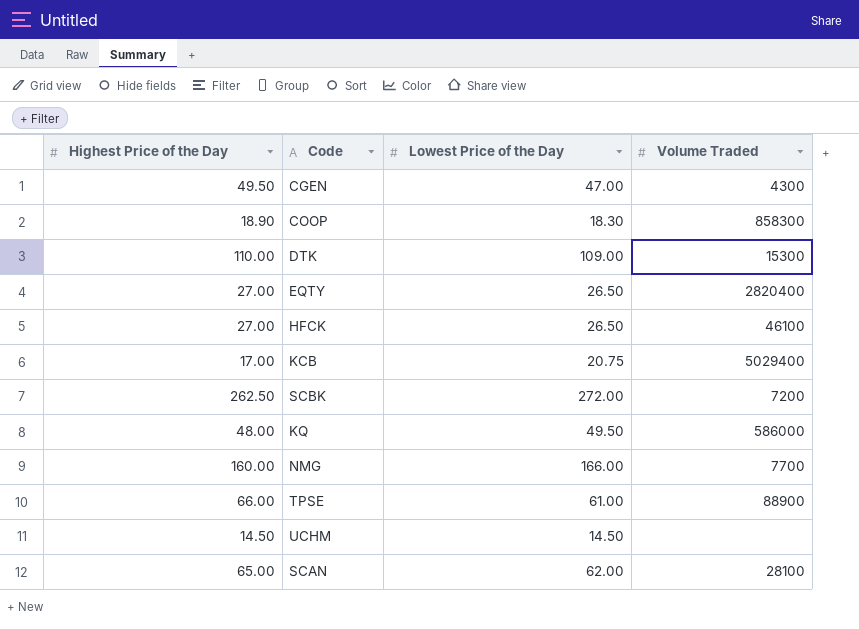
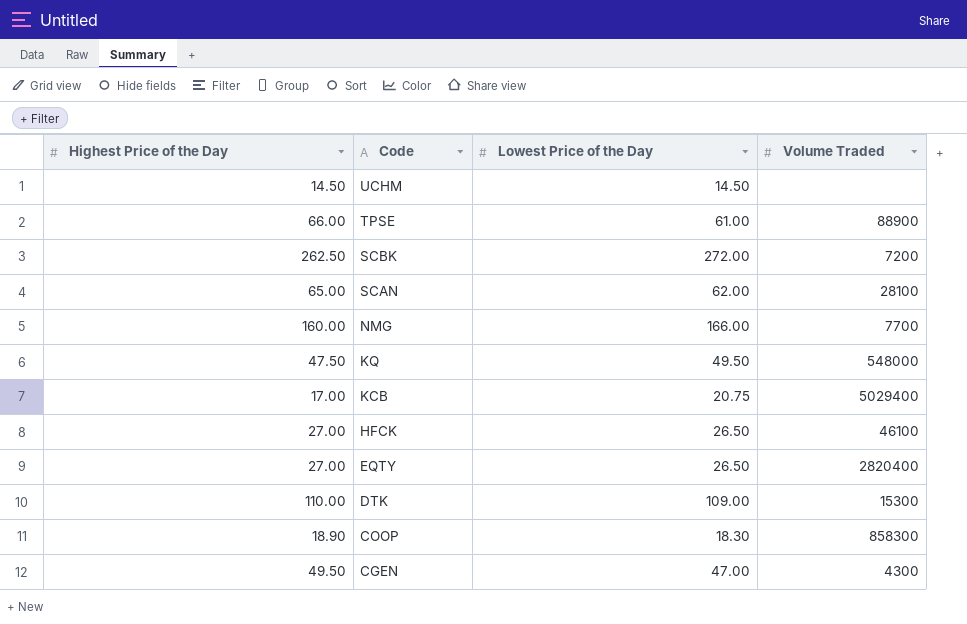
row order: none -> Code descending
KQ | Highest Price of the Day: 48.00 -> 47.50
KQ | Volume Traded: 586000 -> 548000

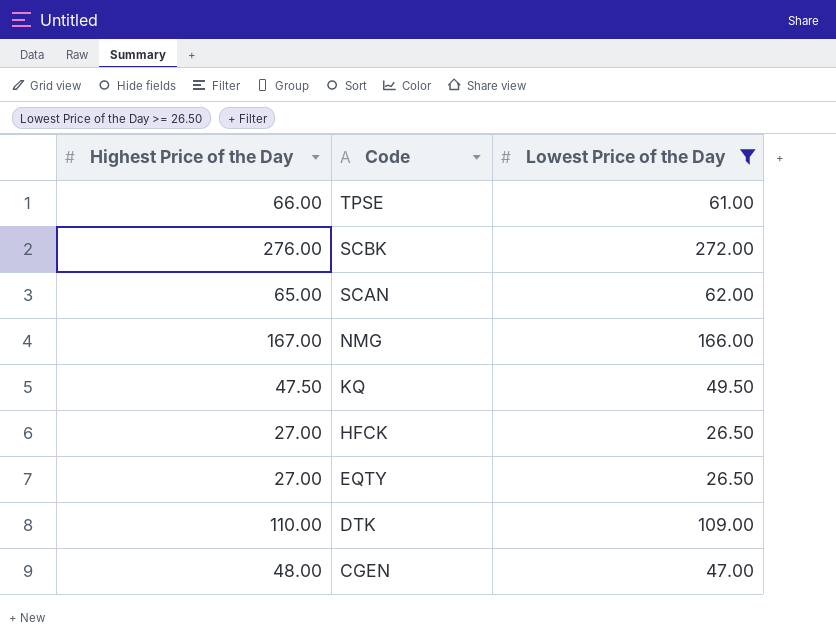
filter: none -> Lowest Price of the Day >= 26.50
column Volume Traded | position: 4 -> none
SCBK | Highest Price of the Day: 262.50 -> 276.00
NMG | Highest Price of the Day: 160.00 -> 167.00
CGEN | Highest Price of the Day: 49.50 -> 48.00

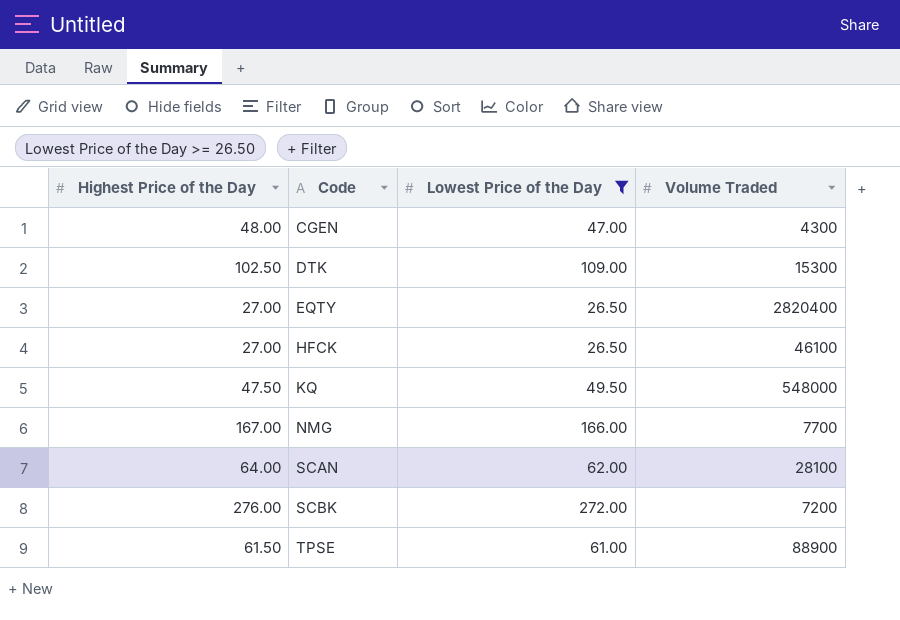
row order: Code descending -> Code ascending
column Volume Traded | position: none -> 4
DTK | Highest Price of the Day: 110.00 -> 102.50
SCAN | Highest Price of the Day: 65.00 -> 64.00
TPSE | Highest Price of the Day: 66.00 -> 61.50

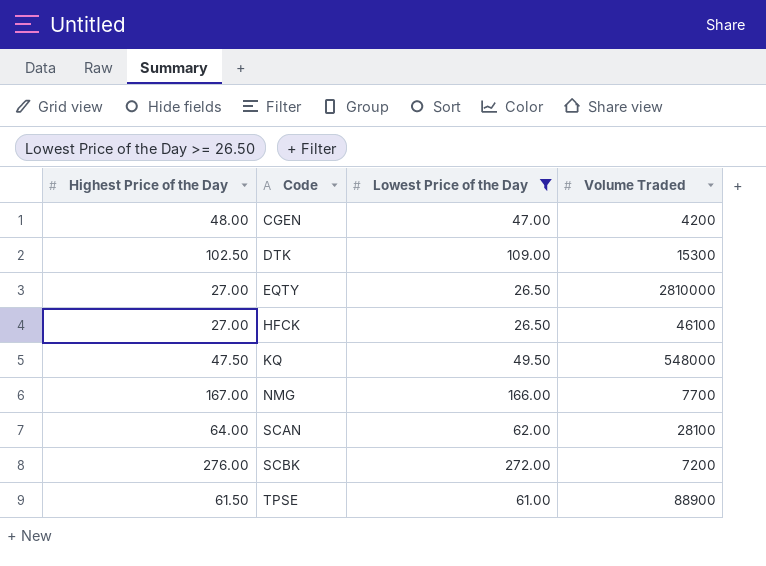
CGEN | Volume Traded: 4300 -> 4200
EQTY | Volume Traded: 2820400 -> 2810000

